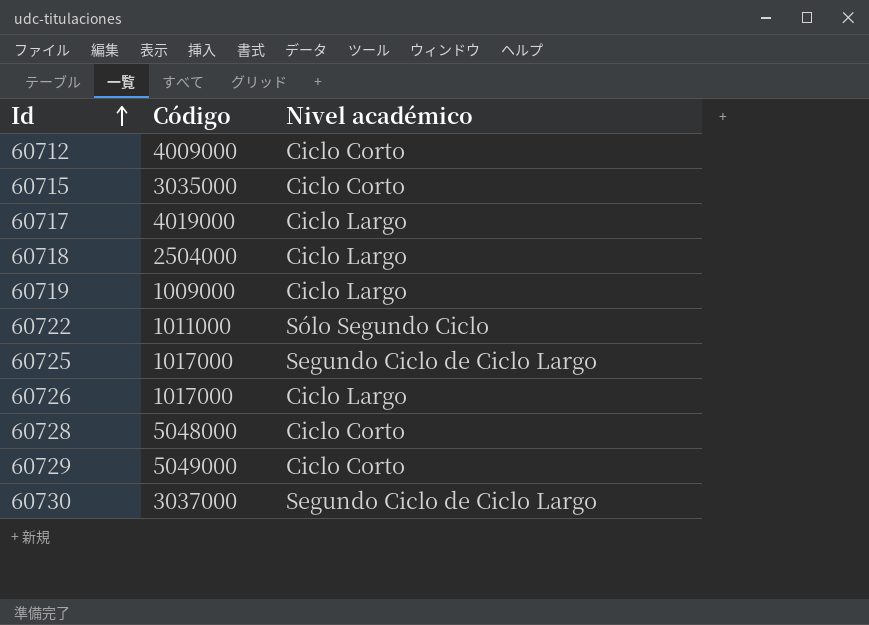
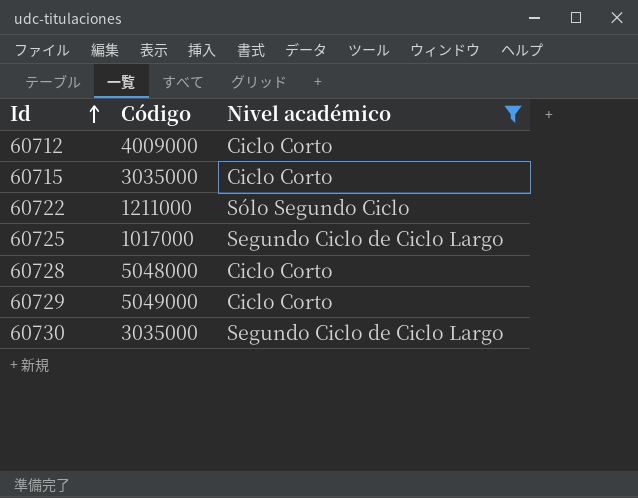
filter: none -> Nivel académico != Ciclo Largo
60722 | Código: 1011000 -> 1211000
60730 | Código: 3037000 -> 3035000

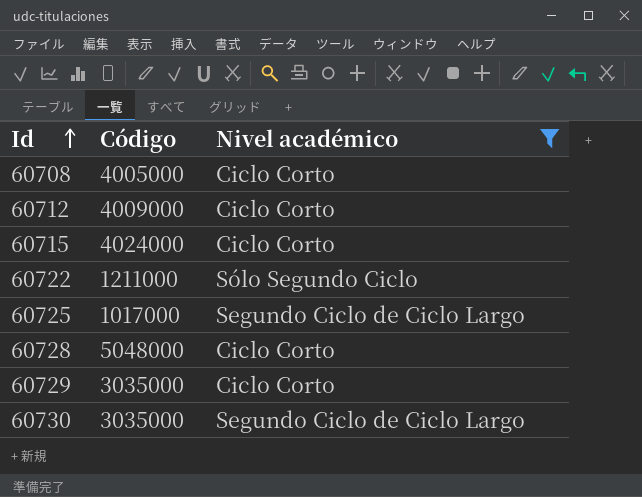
row 60708: none -> 4005000 | Ciclo Corto
60715 | Código: 3035000 -> 4024000
60729 | Código: 5049000 -> 3035000

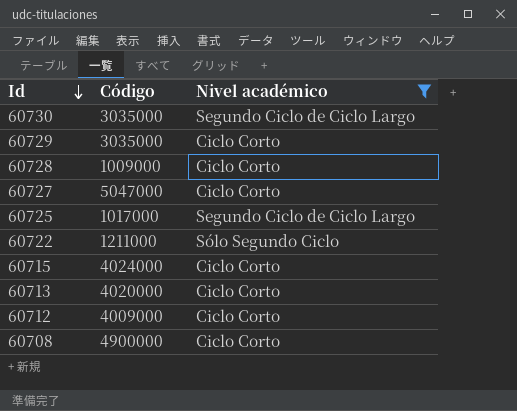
row order: Id ascending -> Id descending
60728 | Código: 5048000 -> 1009000
row 60727: none -> 5047000 | Ciclo Corto
row 60713: none -> 4020000 | Ciclo Corto
60708 | Código: 4005000 -> 4900000

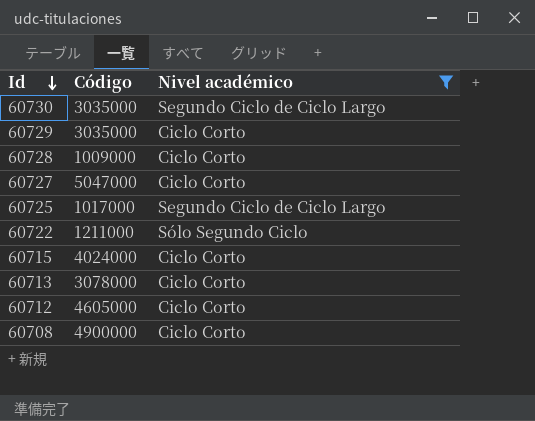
60713 | Código: 4020000 -> 3078000
60712 | Código: 4009000 -> 4605000

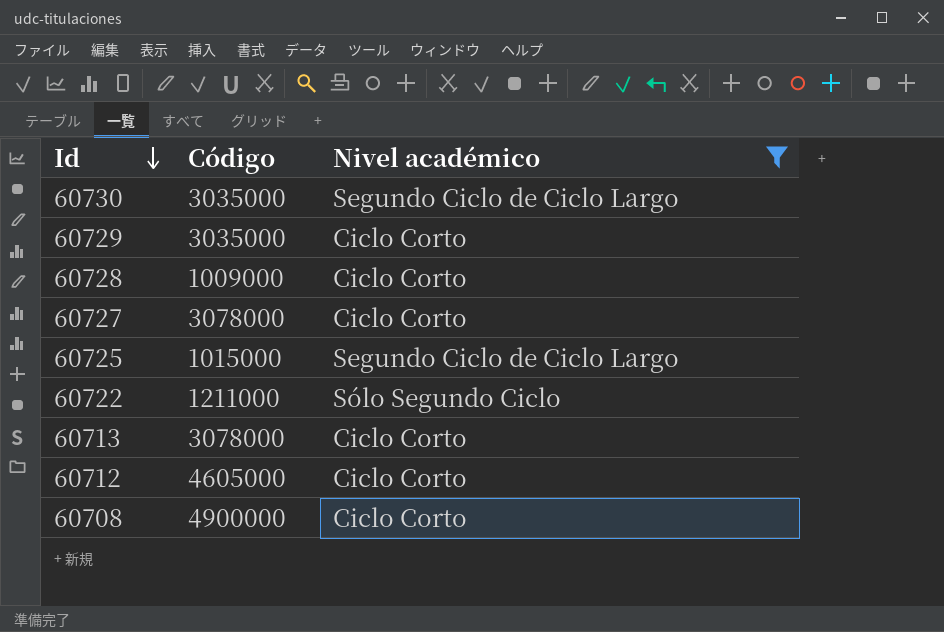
row 60715: 4024000 | Ciclo Corto -> none
60727 | Código: 5047000 -> 3078000
60725 | Código: 1017000 -> 1015000

